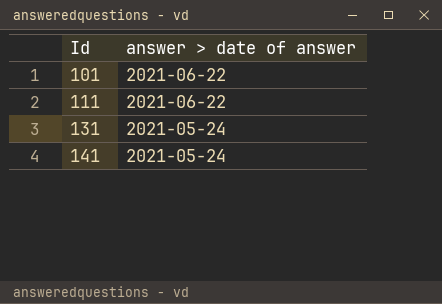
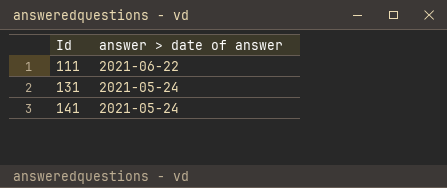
row 101: 2021-06-22 -> none

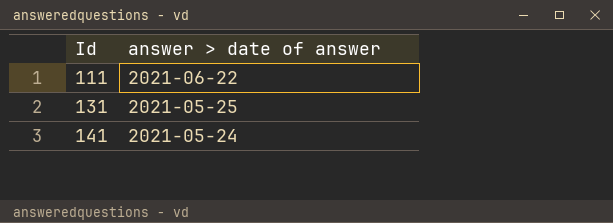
131 | answer > date of answer: 2021-05-24 -> 2021-05-25

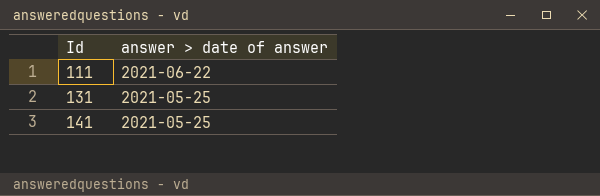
141 | answer > date of answer: 2021-05-24 -> 2021-05-25

